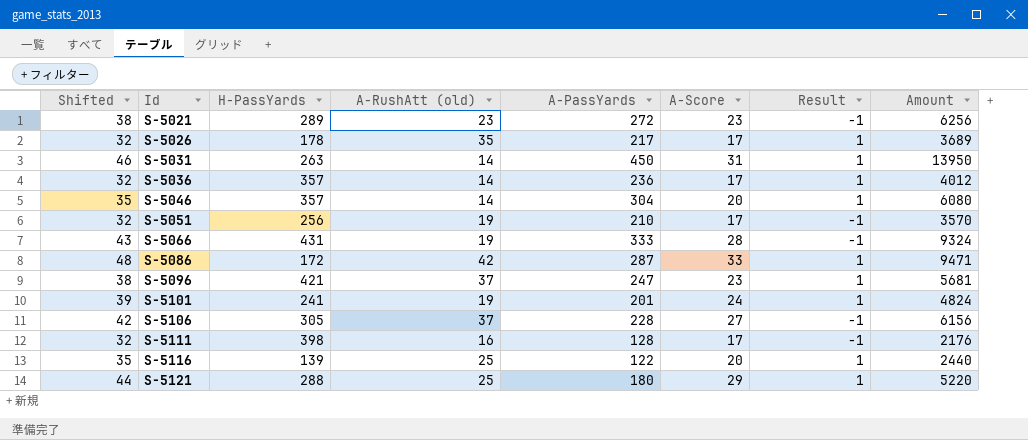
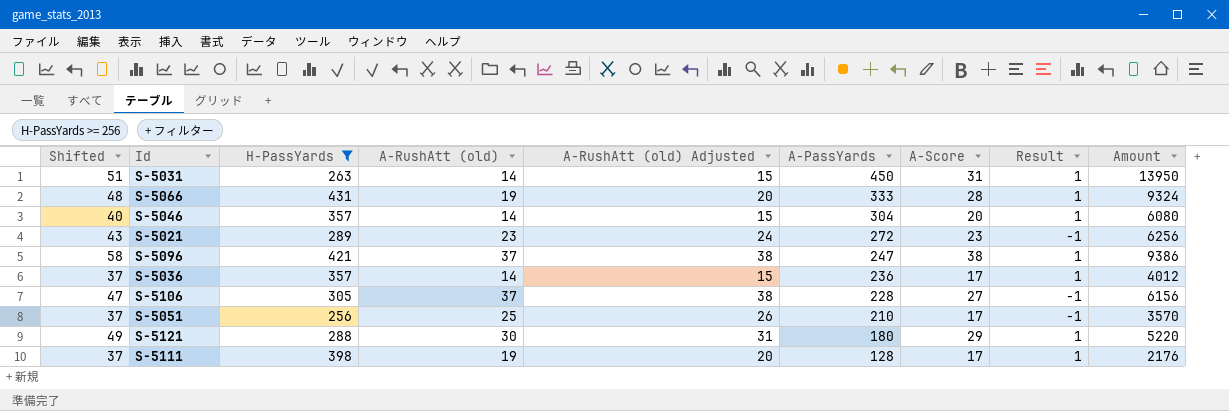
filter: none -> H-PassYards >= 256
row order: Id ascending -> A-PassYards descending
column Shifted | formula: [A-Score] + 15 -> [A-Score] + 20
column A-RushAtt (old) Adjusted | formula: none -> [A-RushAtt (old)] + 1
S-5066 | Result: -1 -> 1
S-5096 | A-Score: 23 -> 38
S-5096 | Amount: 5681 -> 9386
S-5051 | A-RushAtt (old): 19 -> 25
S-5121 | A-RushAtt (old): 25 -> 30
S-5111 | A-RushAtt (old): 16 -> 19
S-5111 | Result: -1 -> 1

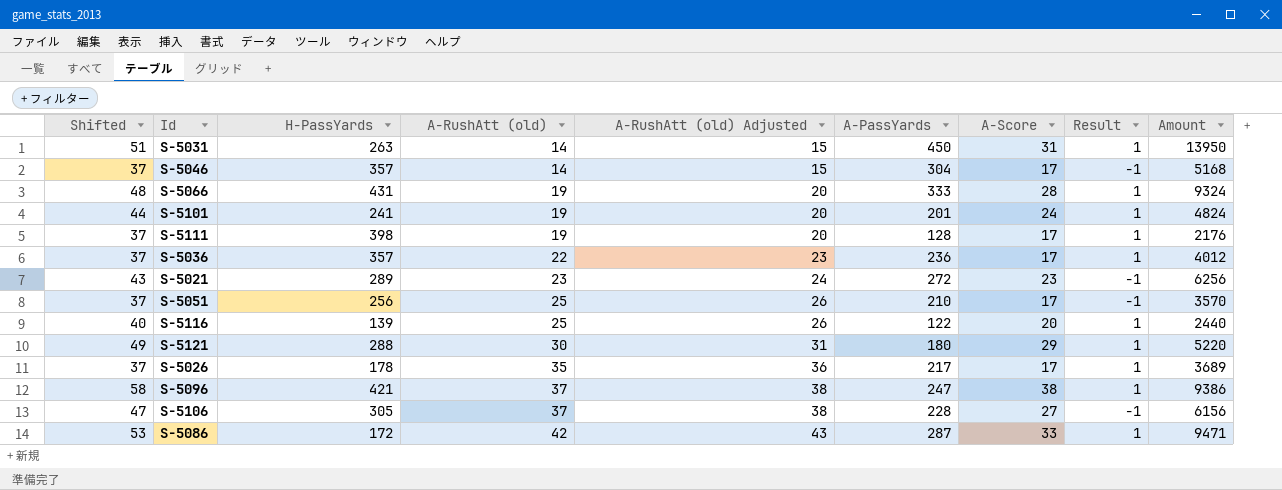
filter: H-PassYards >= 256 -> none
row order: A-PassYards descending -> A-RushAtt (old) ascending
S-5046 | Shifted: 40 -> 37
S-5046 | A-Score: 20 -> 17
S-5046 | Result: 1 -> -1
S-5046 | Amount: 6080 -> 5168
S-5036 | A-RushAtt (old): 14 -> 22
S-5036 | A-RushAtt (old) Adjusted: 15 -> 23

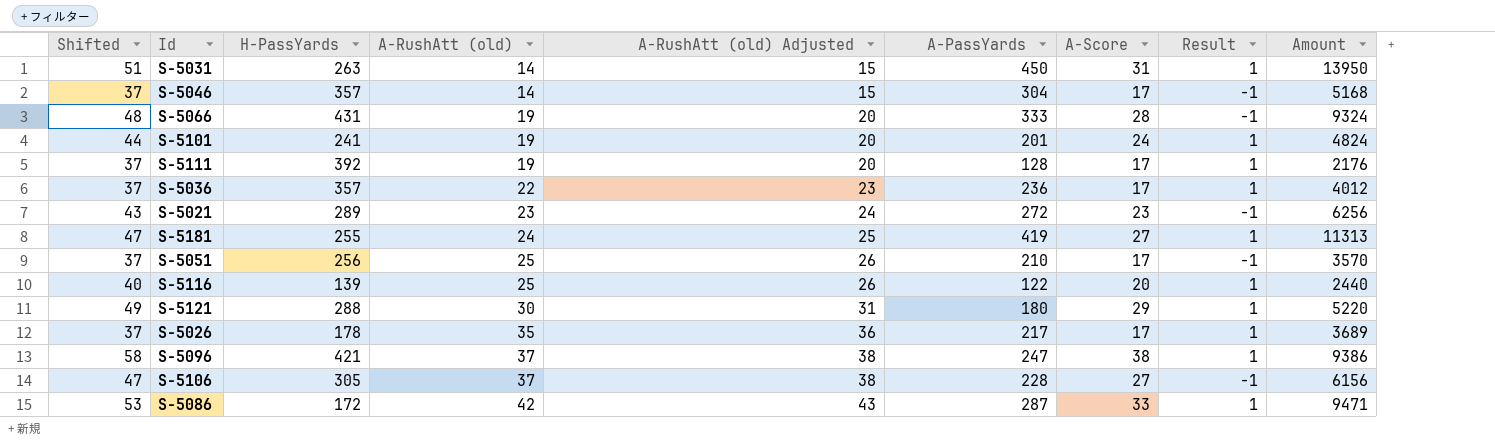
S-5066 | Result: 1 -> -1
S-5111 | H-PassYards: 398 -> 392
row S-5181: none -> 47 | 255 | 24 | 25 | 419 | 27 | 1 | 11313

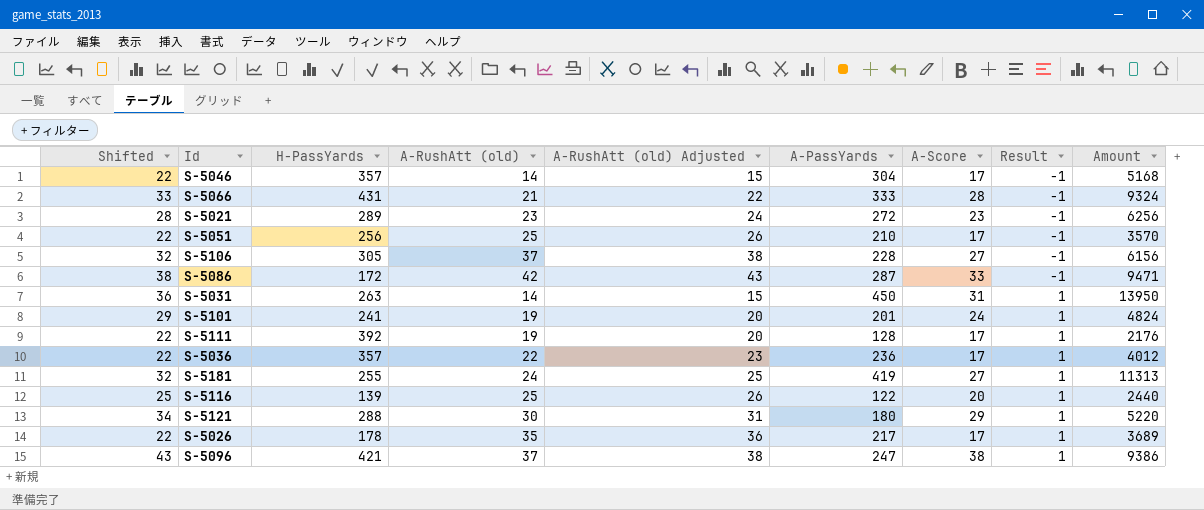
row order: A-RushAtt (old) ascending -> Result ascending
column Shifted | formula: [A-Score] + 20 -> [A-Score] + 5
S-5066 | A-RushAtt (old): 19 -> 21
S-5066 | A-RushAtt (old) Adjusted: 20 -> 22
S-5086 | Result: 1 -> -1

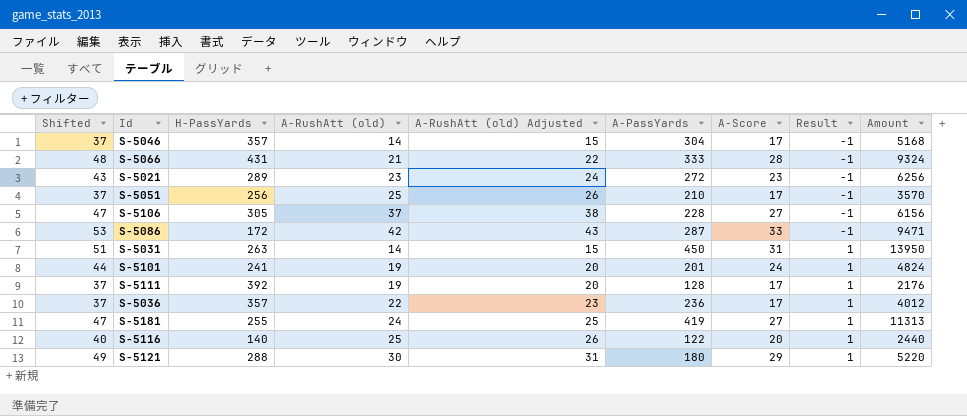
column Shifted | formula: [A-Score] + 5 -> [A-Score] + 20
row S-5026: 22 | 178 | 35 | 36 | 217 | 17 | 1 | 3689 -> none
row S-5096: 43 | 421 | 37 | 38 | 247 | 38 | 1 | 9386 -> none
S-5116 | H-PassYards: 139 -> 140

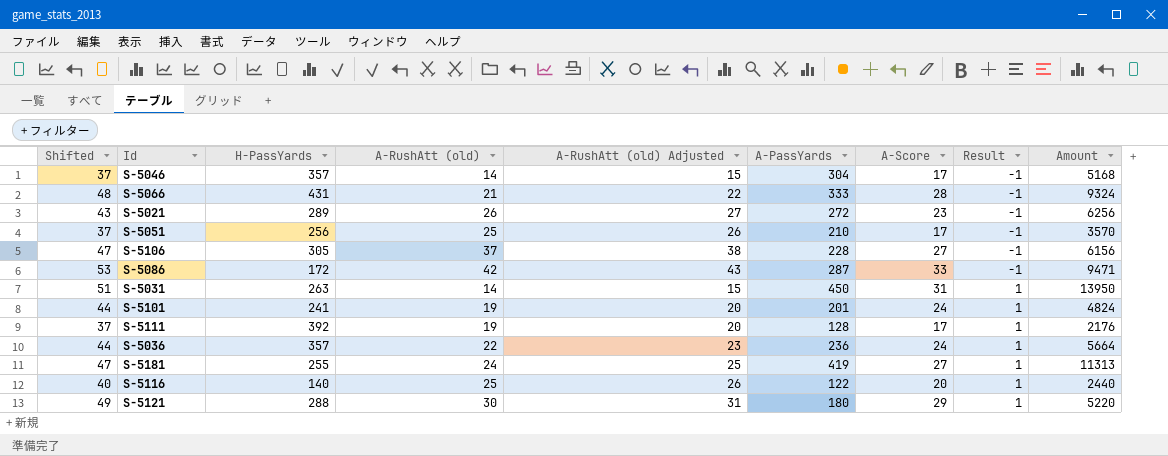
S-5021 | A-RushAtt (old): 23 -> 26
S-5021 | A-RushAtt (old) Adjusted: 24 -> 27
S-5036 | Shifted: 37 -> 44
S-5036 | A-Score: 17 -> 24
S-5036 | Amount: 4012 -> 5664

